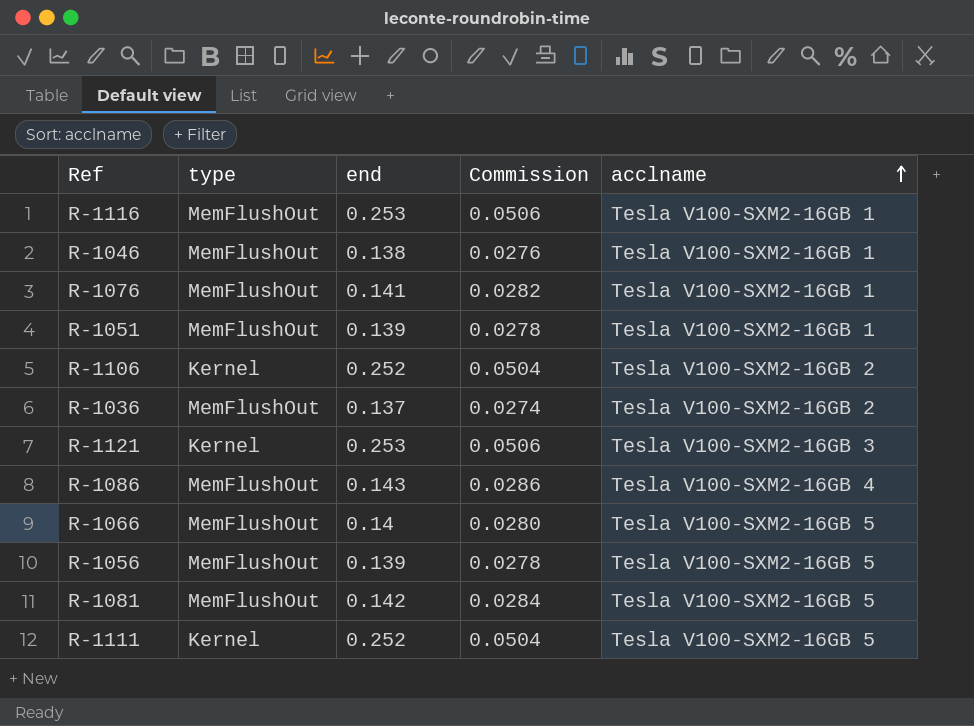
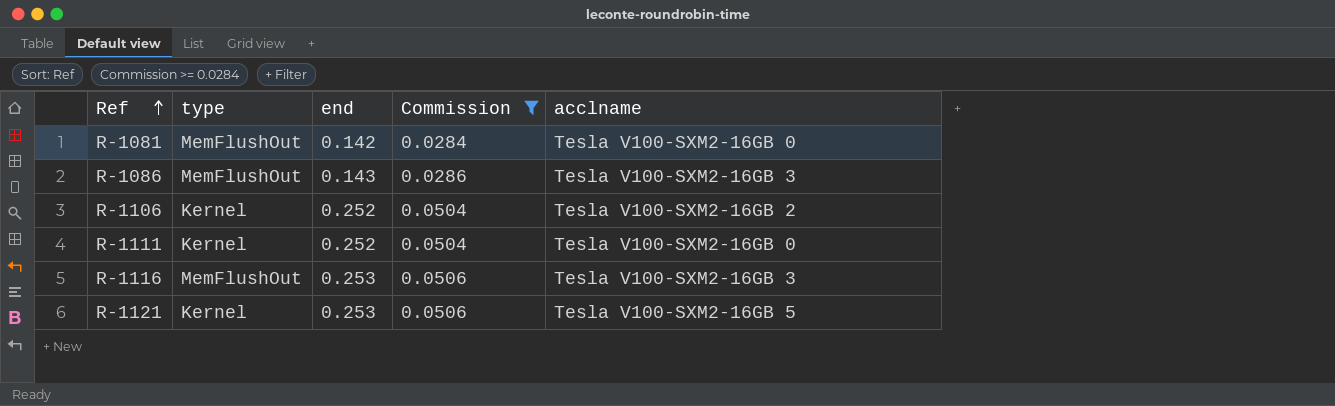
filter: none -> Commission >= 0.0284
row order: acclname ascending -> Ref ascending
R-1081 | acclname: Tesla V100-SXM2-16GB 5 -> Tesla V100-SXM2-16GB 0
R-1086 | acclname: Tesla V100-SXM2-16GB 4 -> Tesla V100-SXM2-16GB 3
R-1111 | acclname: Tesla V100-SXM2-16GB 5 -> Tesla V100-SXM2-16GB 0
R-1116 | acclname: Tesla V100-SXM2-16GB 1 -> Tesla V100-SXM2-16GB 3
R-1121 | acclname: Tesla V100-SXM2-16GB 3 -> Tesla V100-SXM2-16GB 5

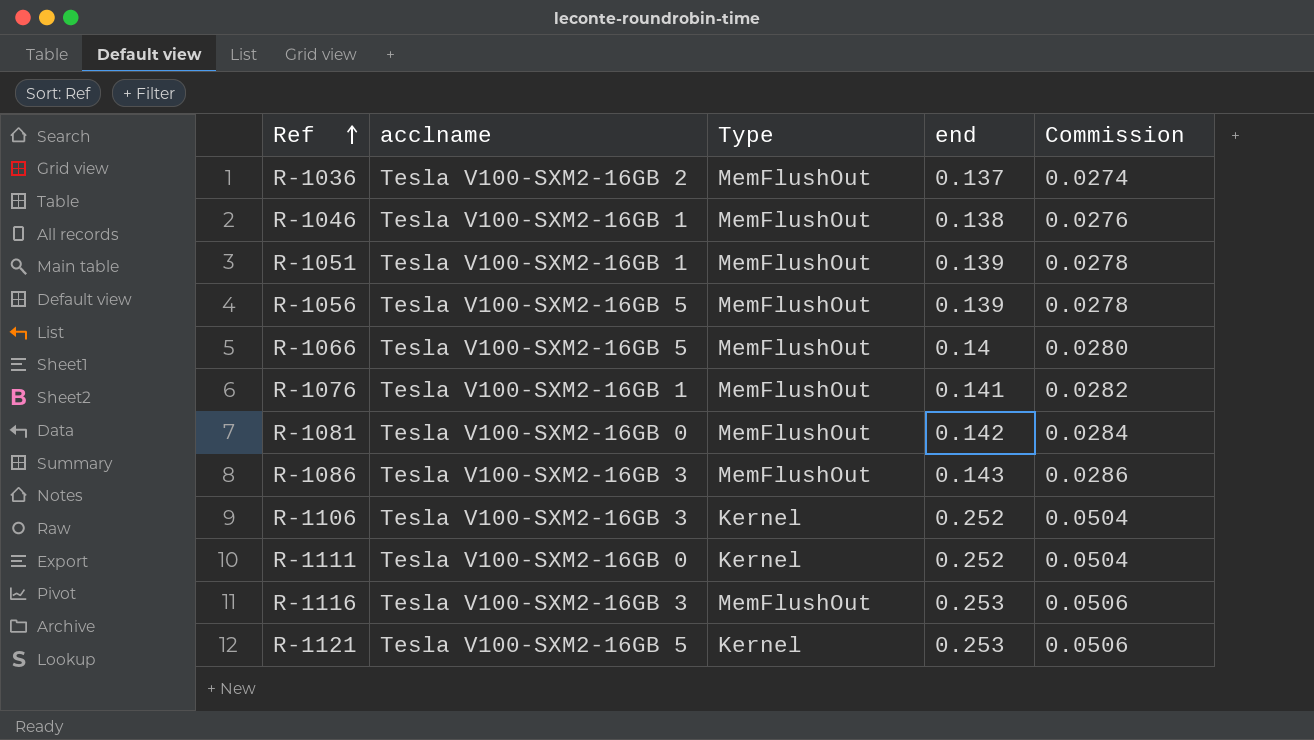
filter: Commission >= 0.0284 -> none
column acclname | position: 5 -> 2
column name: type -> Type
R-1106 | acclname: Tesla V100-SXM2-16GB 2 -> Tesla V100-SXM2-16GB 3

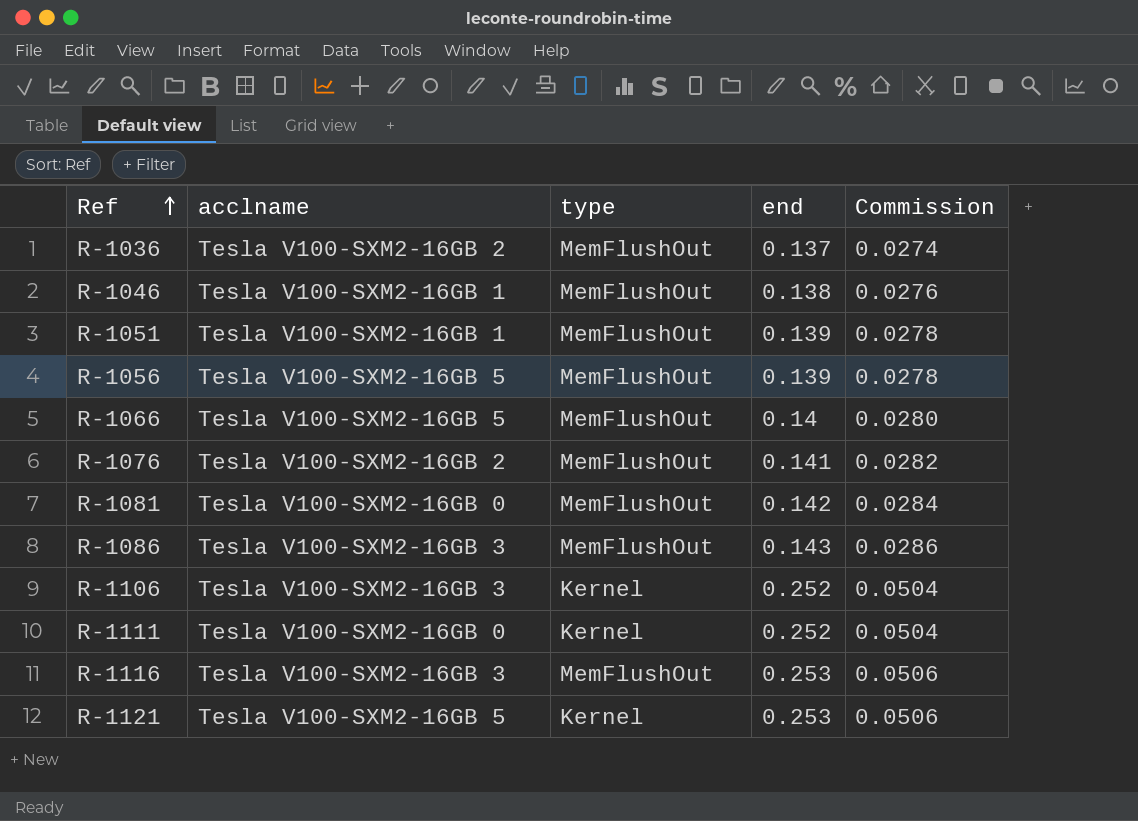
column name: Type -> type
R-1076 | acclname: Tesla V100-SXM2-16GB 1 -> Tesla V100-SXM2-16GB 2

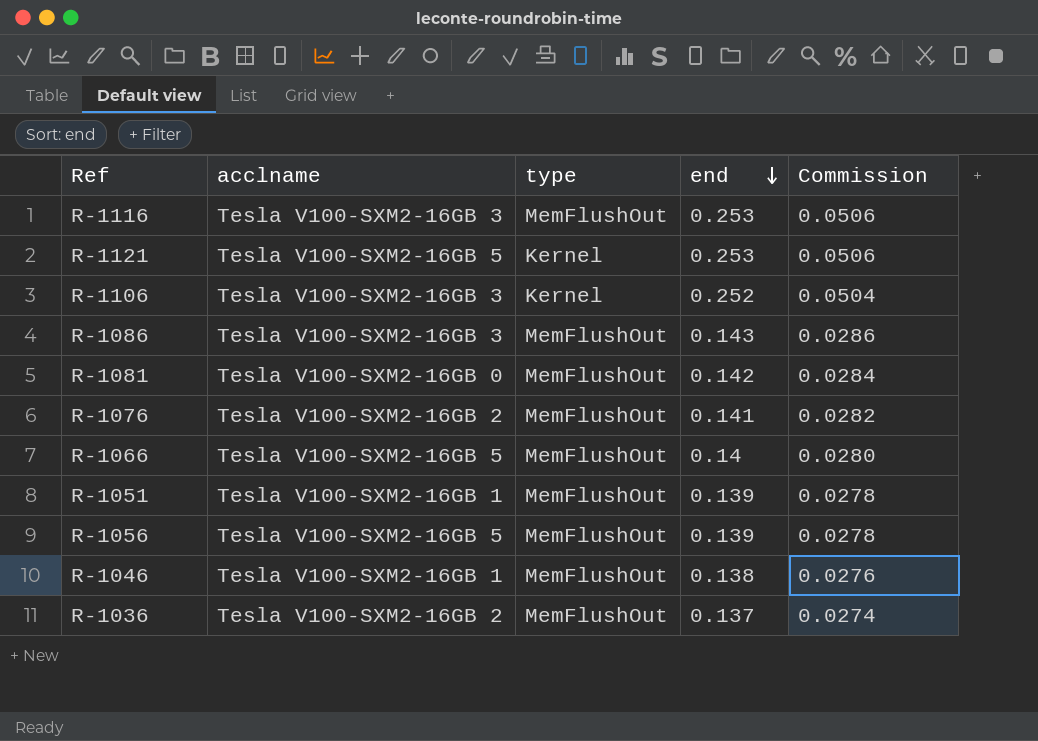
row order: Ref ascending -> end descending
row R-1111: Tesla V100-SXM2-16GB 0 | Kernel | 0.252 | 0.0504 -> none

